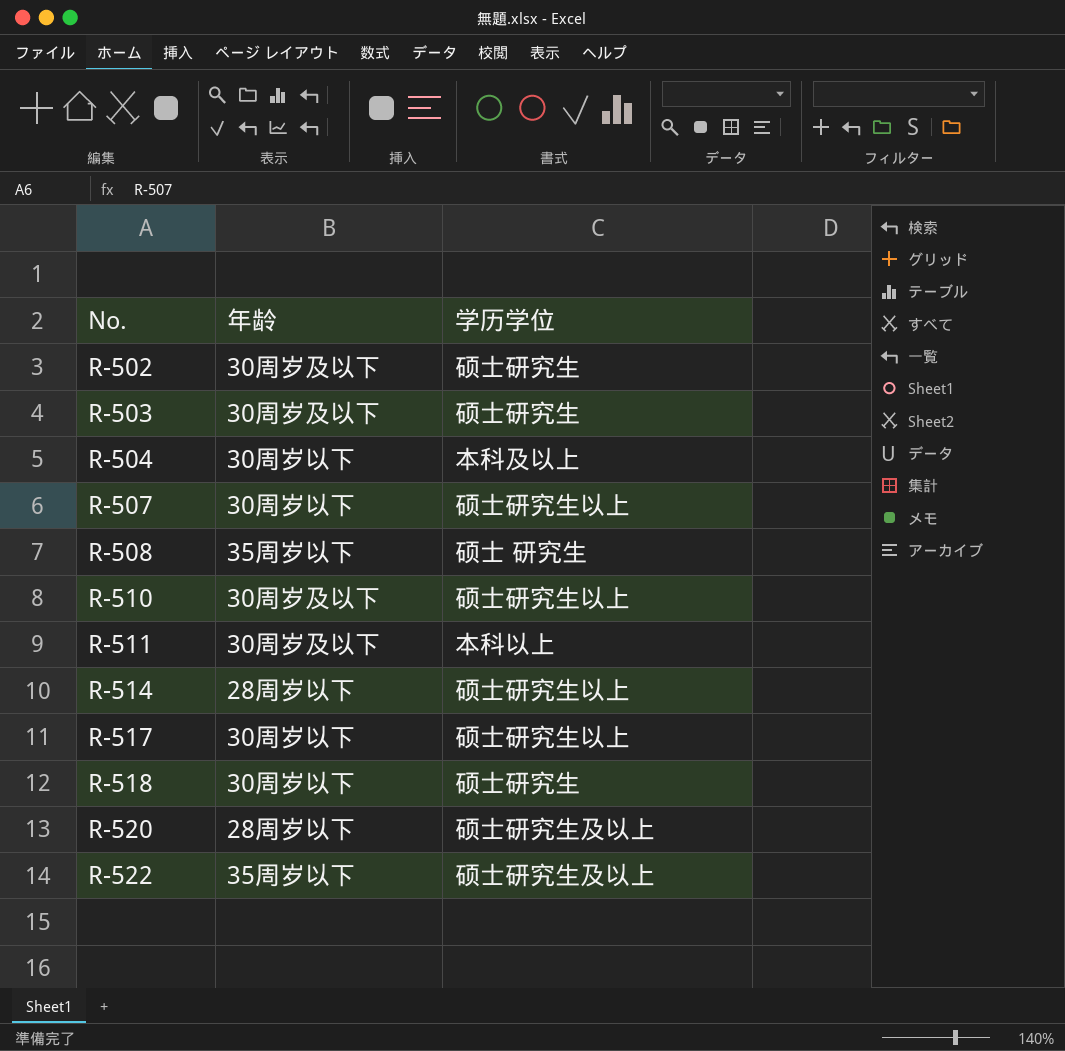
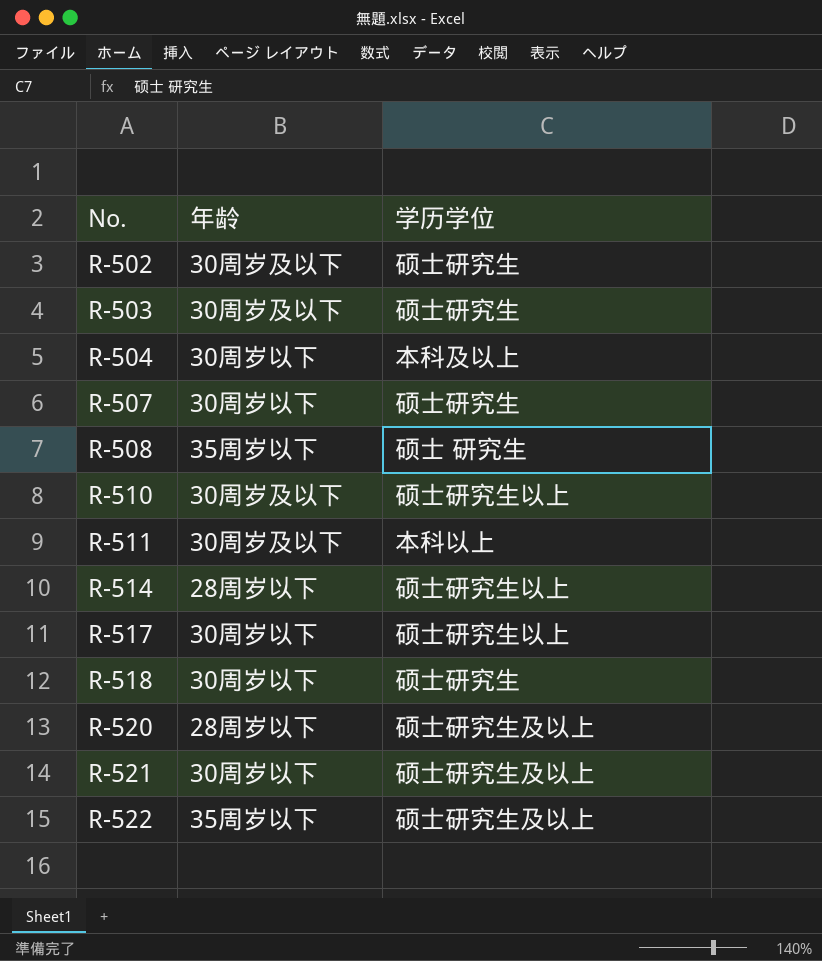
R-507 | 学历学位: 硕士研究生以上 -> 硕士研究生
row R-521: none -> 30周岁以下 | 硕士研究生及以上

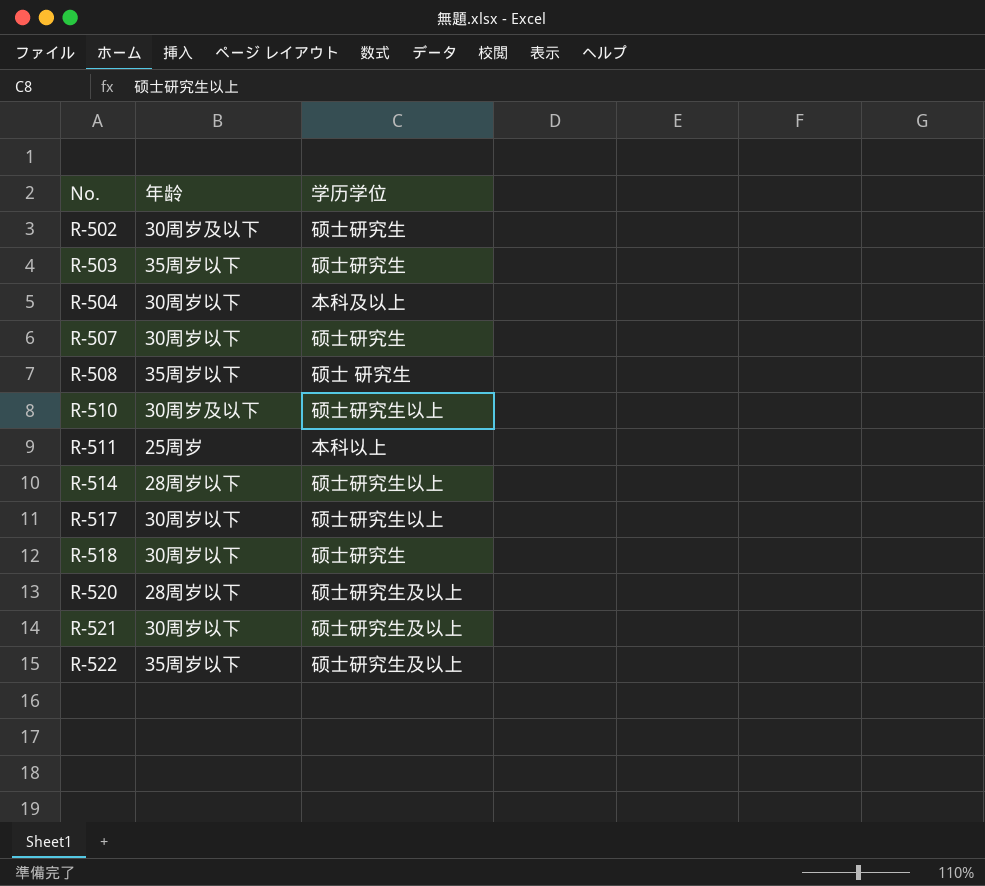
R-503 | 年龄: 30周岁及以下 -> 35周岁以下
R-511 | 年龄: 30周岁及以下 -> 25周岁

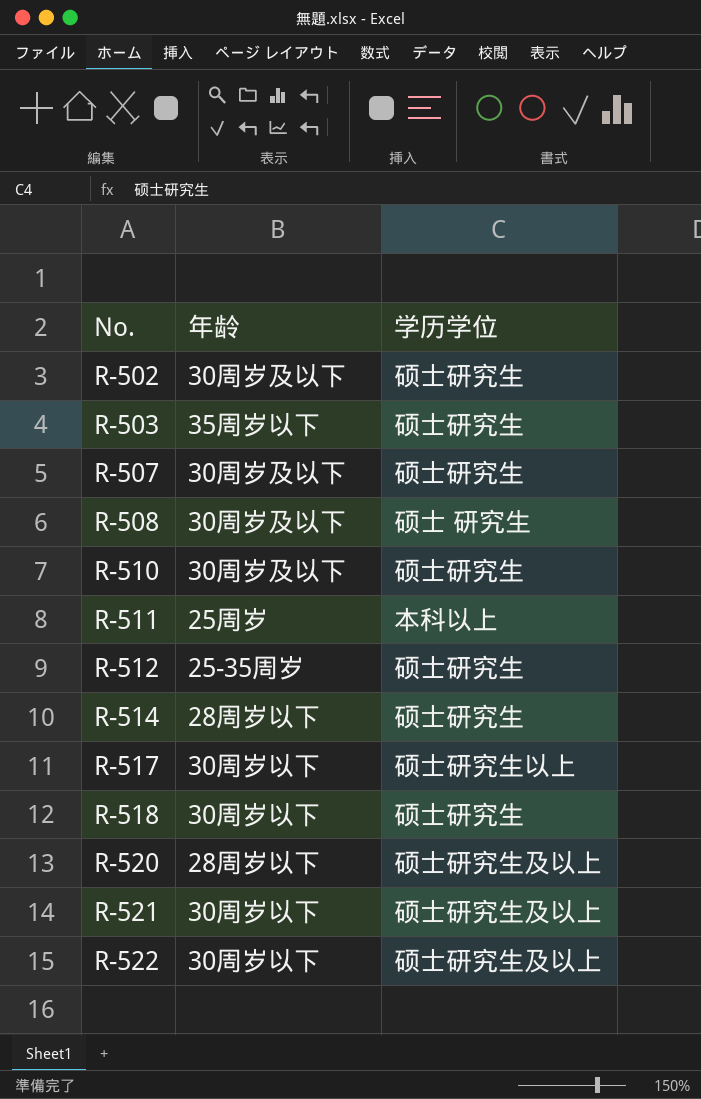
row R-504: 30周岁以下 | 本科及以上 -> none
R-507 | 年龄: 30周岁以下 -> 30周岁及以下
R-508 | 年龄: 35周岁以下 -> 30周岁及以下
R-510 | 学历学位: 硕士研究生以上 -> 硕士研究生
row R-512: none -> 25-35周岁 | 硕士研究生
R-514 | 学历学位: 硕士研究生以上 -> 硕士研究生
R-522 | 年龄: 35周岁以下 -> 30周岁以下

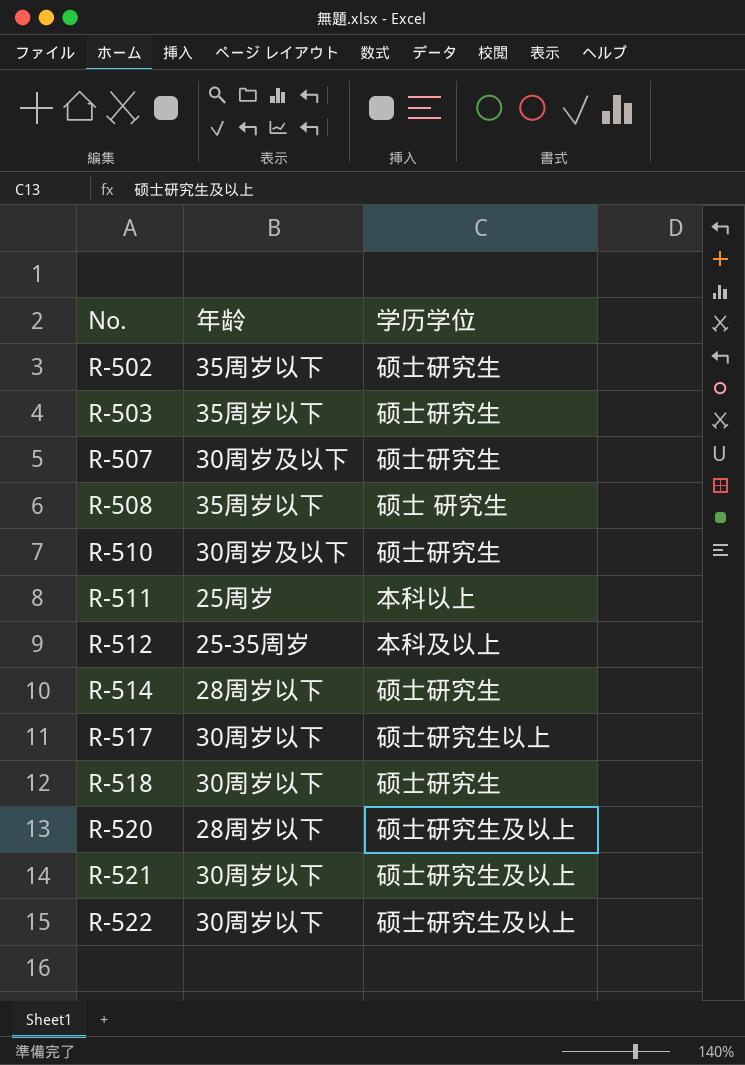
R-502 | 年龄: 30周岁及以下 -> 35周岁以下
R-508 | 年龄: 30周岁及以下 -> 35周岁以下
R-512 | 学历学位: 硕士研究生 -> 本科及以上

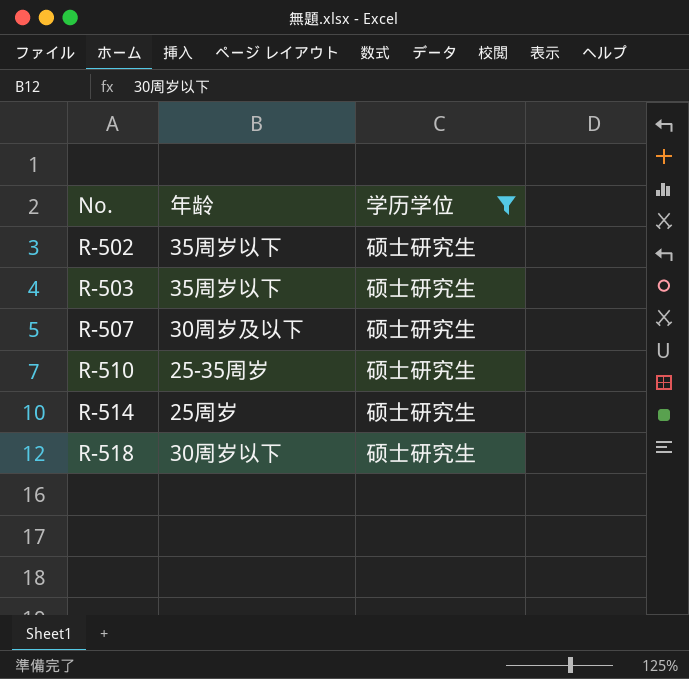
filter: none -> 学历学位 = 硕士研究生
R-510 | 年龄: 30周岁及以下 -> 25-35周岁
R-514 | 年龄: 28周岁以下 -> 25周岁

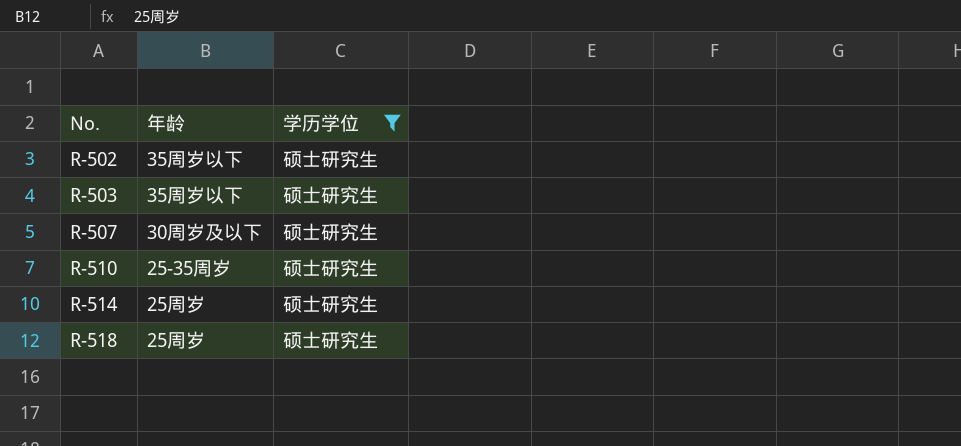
R-518 | 年龄: 30周岁以下 -> 25周岁

